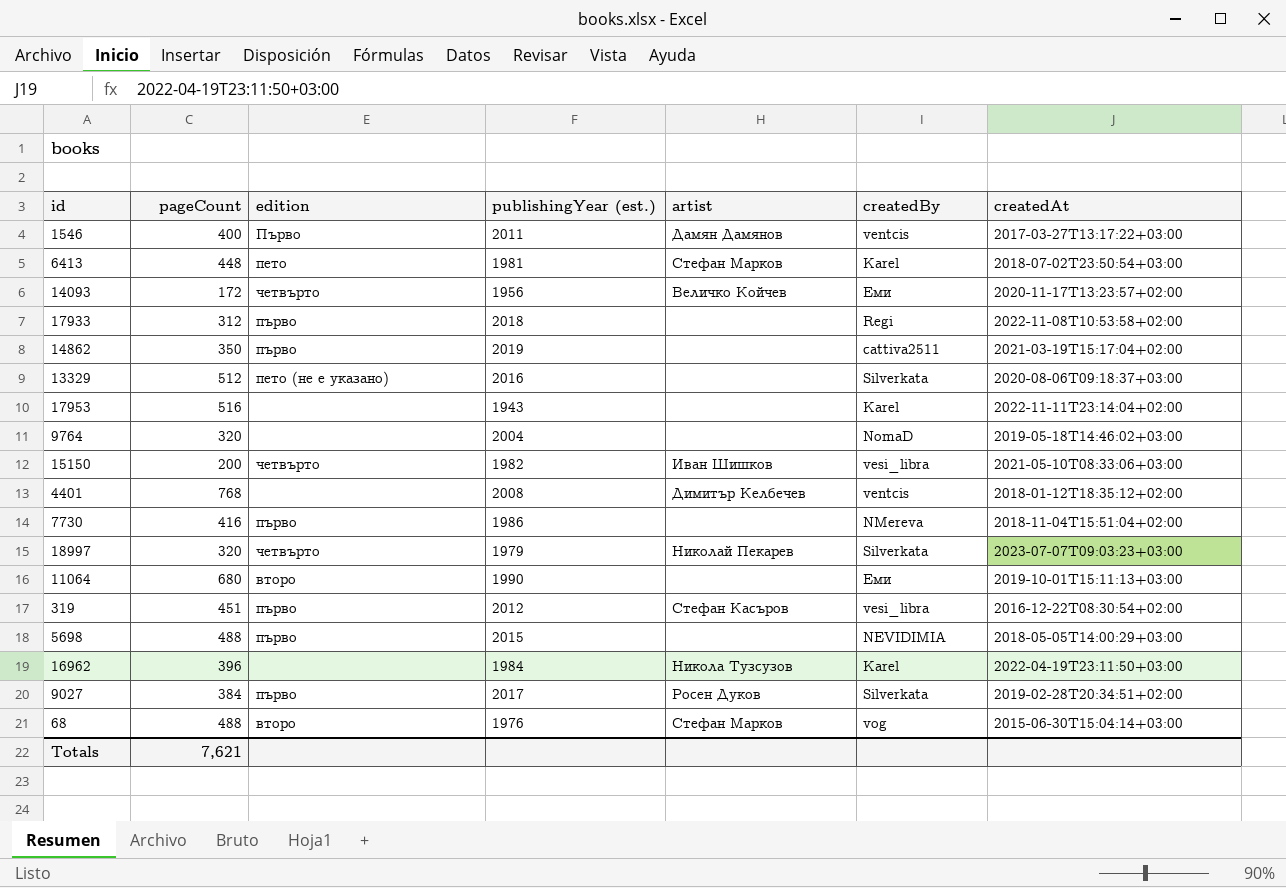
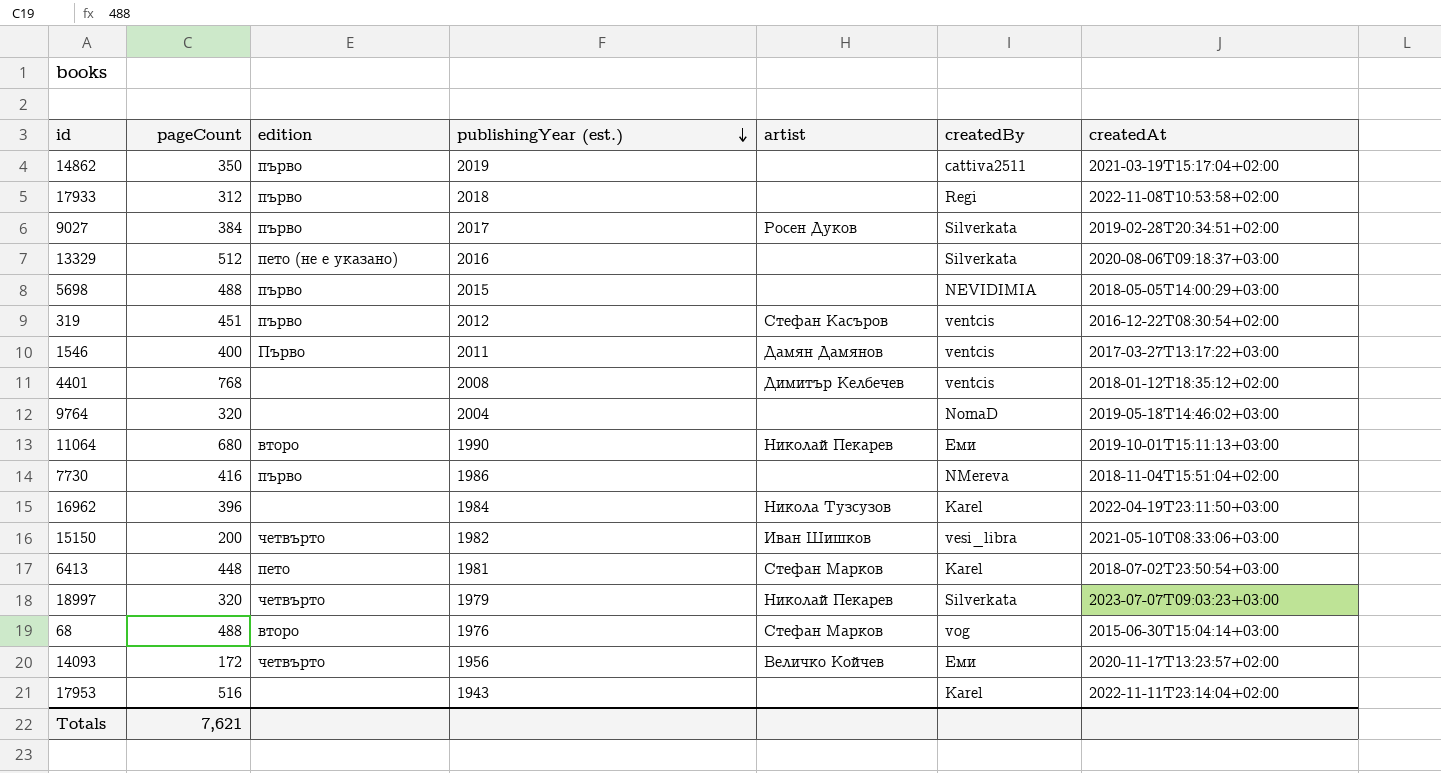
row order: none -> publishingYear (est.) descending
319 | createdBy: vesi_libra -> ventcis
11064 | artist: none -> Николай Пекарев

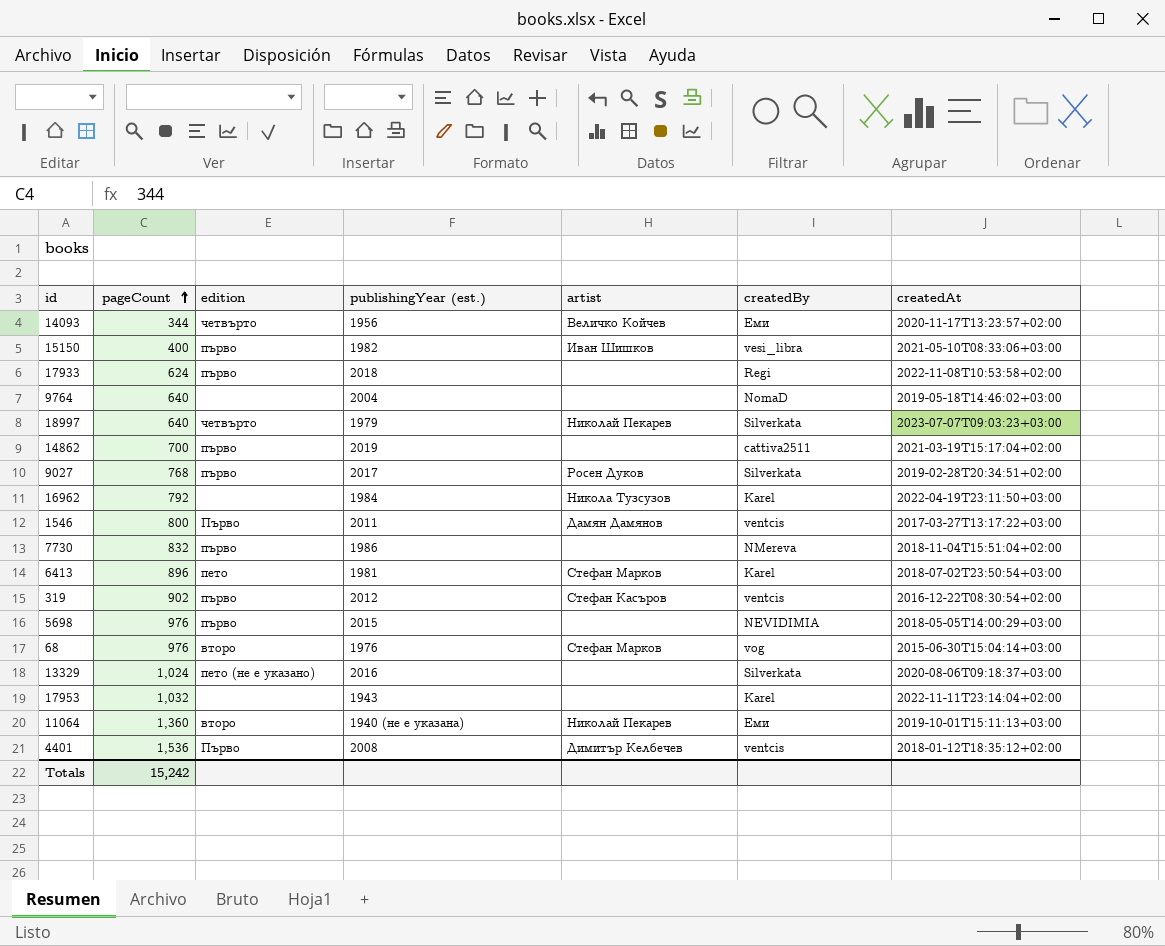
row order: publishingYear (est.) descending -> pageCount ascending
14093 | pageCount: 172 -> 344
15150 | pageCount: 200 -> 400
15150 | edition: четвърто -> първо
17933 | pageCount: 312 -> 624
9764 | pageCount: 320 -> 640
18997 | pageCount: 320 -> 640
14862 | pageCount: 350 -> 700
9027 | pageCount: 384 -> 768
16962 | pageCount: 396 -> 792
1546 | pageCount: 400 -> 800
7730 | pageCount: 416 -> 832
6413 | pageCount: 448 -> 896
319 | pageCount: 451 -> 902
5698 | pageCount: 488 -> 976
68 | pageCount: 488 -> 976
13329 | pageCount: 512 -> 1,024
17953 | pageCount: 516 -> 1,032
11064 | pageCount: 680 -> 1,360
11064 | publishingYear (est.): 1990 -> 1940 (не е указана)
4401 | pageCount: 768 -> 1,536
4401 | edition: none -> Първо
Totals | pageCount: 7,621 -> 15,242

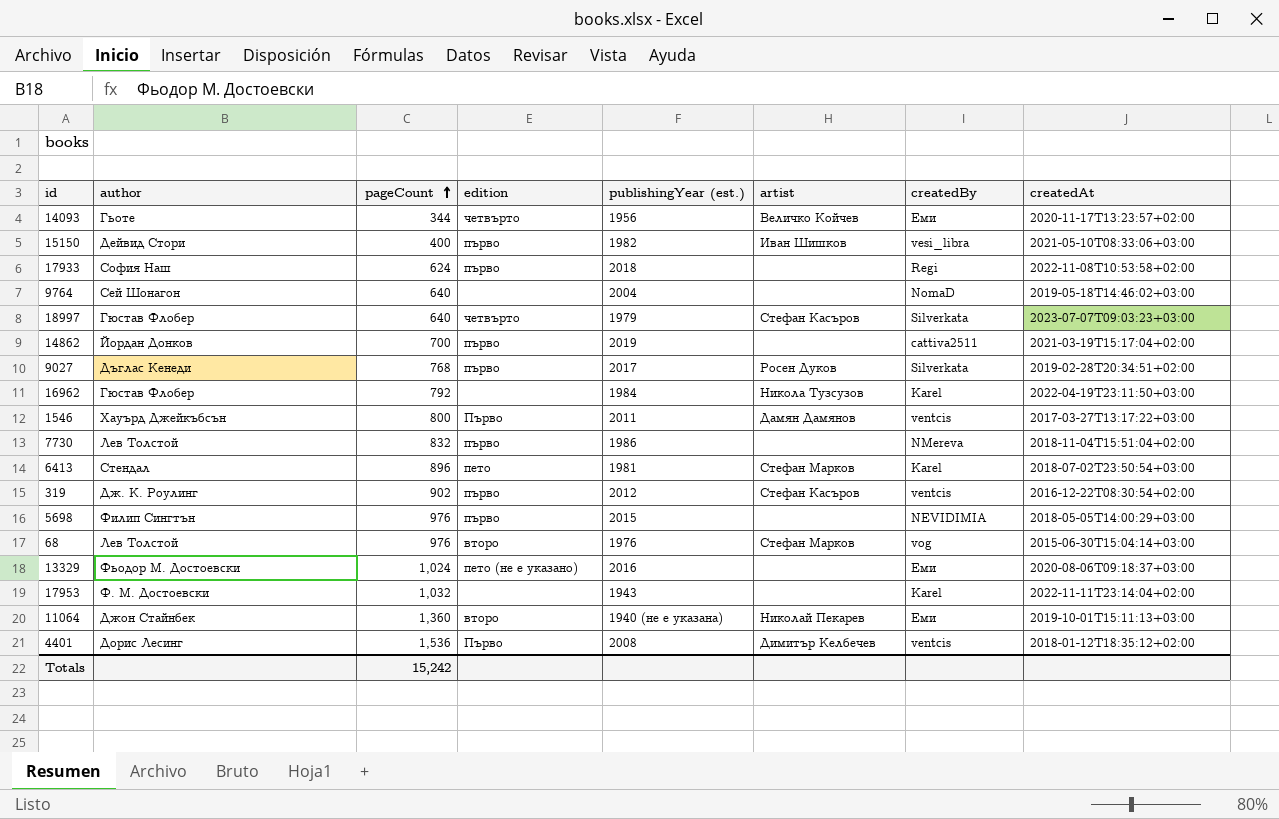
column author | position: none -> 2
18997 | artist: Николай Пекарев -> Стефан Касъров
13329 | createdBy: Silverkata -> Еми

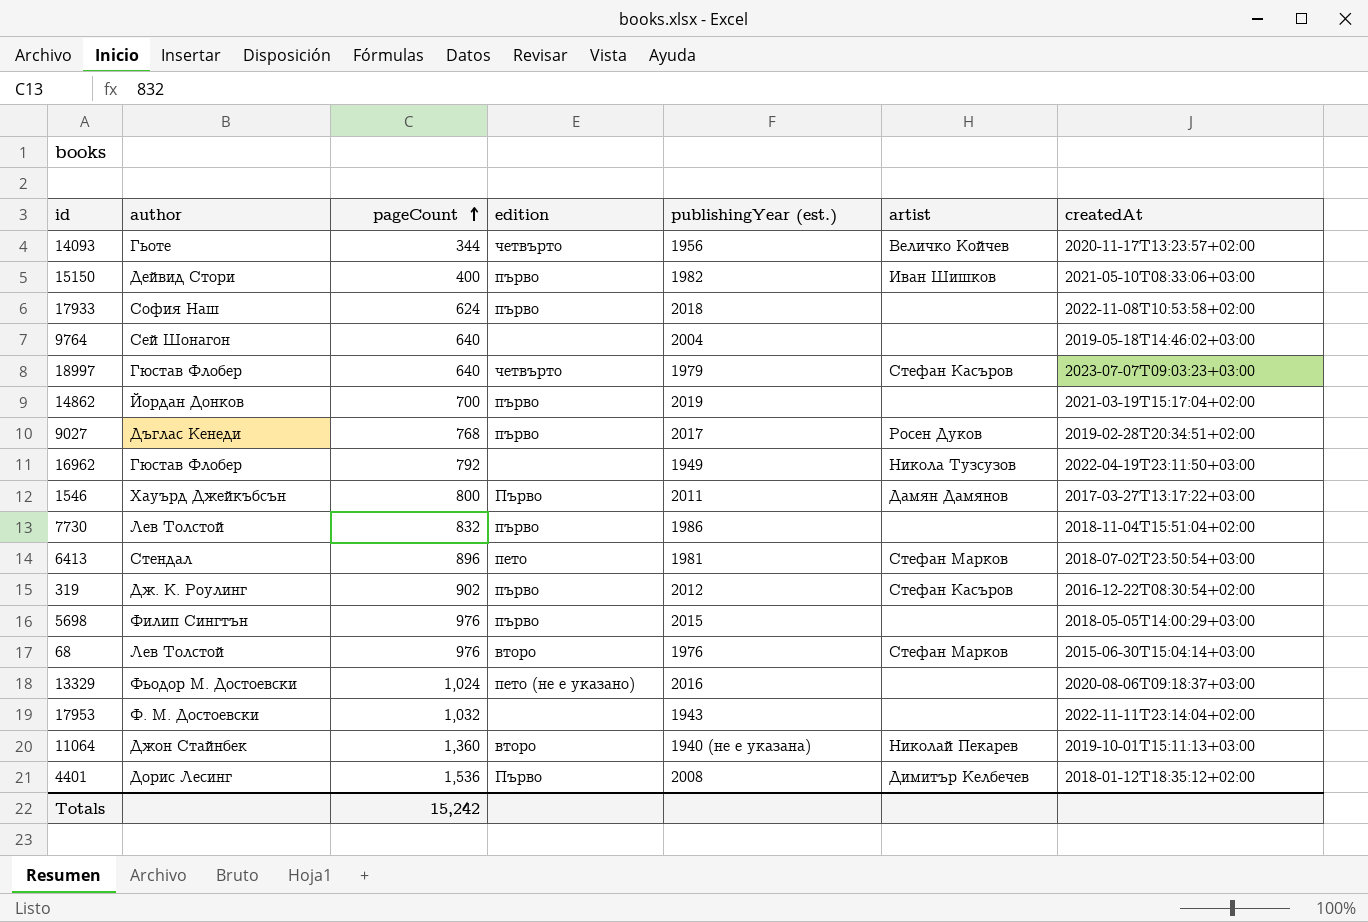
column createdBy | position: 7 -> none
16962 | publishingYear (est.): 1984 -> 1949

